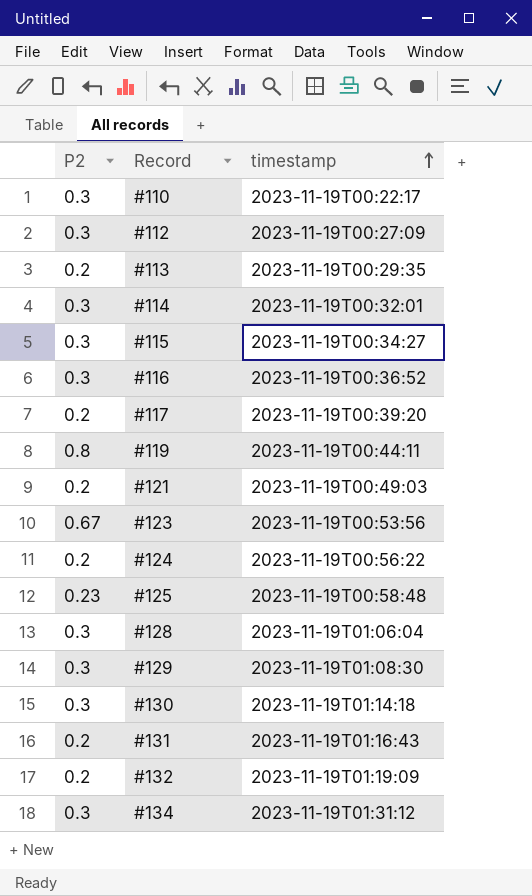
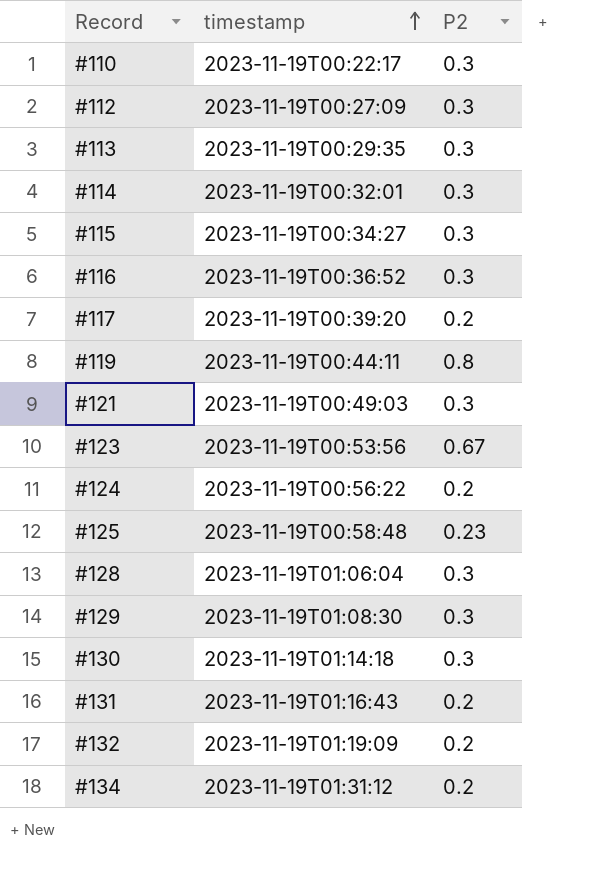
column P2 | position: 1 -> 3
#113 | P2: 0.2 -> 0.3
#121 | P2: 0.2 -> 0.3
#134 | P2: 0.3 -> 0.2

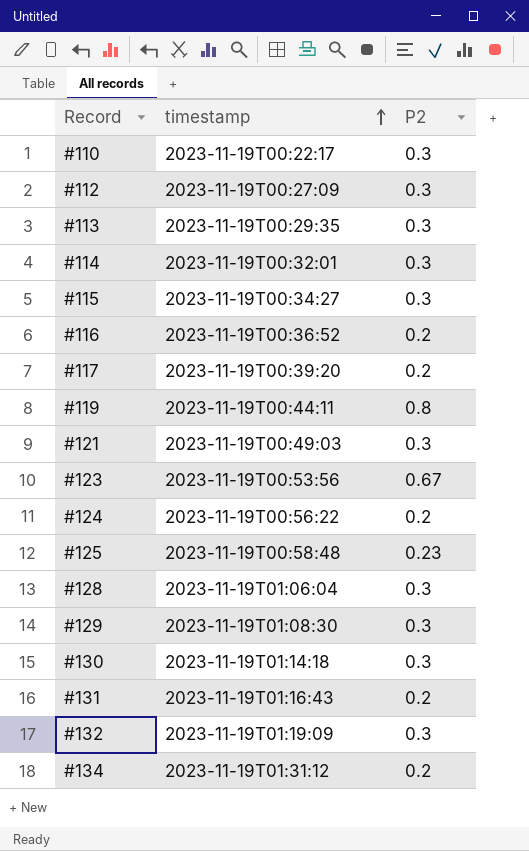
#116 | P2: 0.3 -> 0.2
#132 | P2: 0.2 -> 0.3

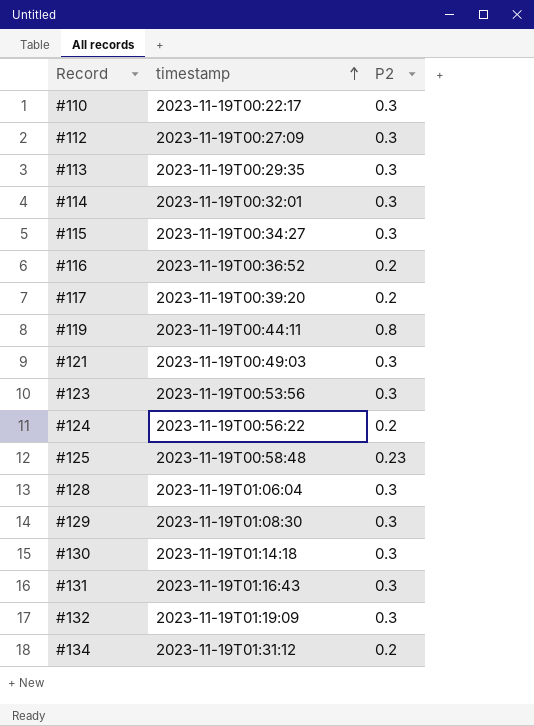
#123 | P2: 0.67 -> 0.3
#131 | P2: 0.2 -> 0.3

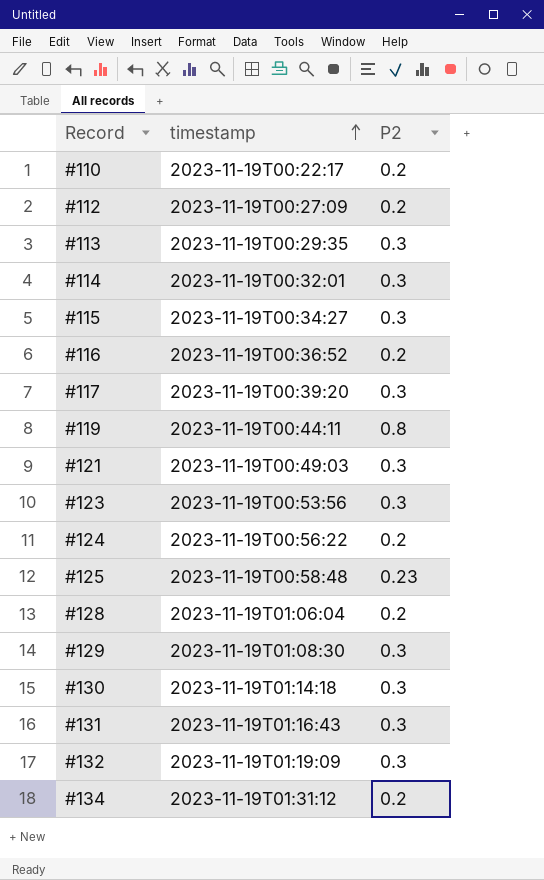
#110 | P2: 0.3 -> 0.2
#112 | P2: 0.3 -> 0.2
#117 | P2: 0.2 -> 0.3
#128 | P2: 0.3 -> 0.2

